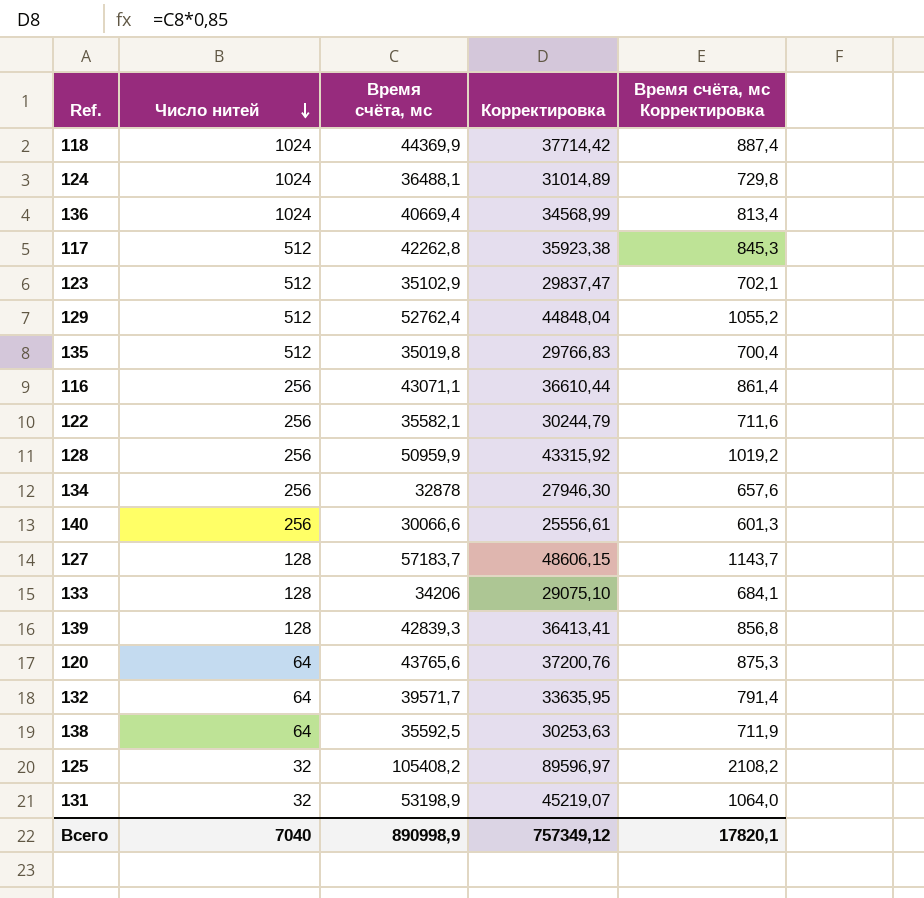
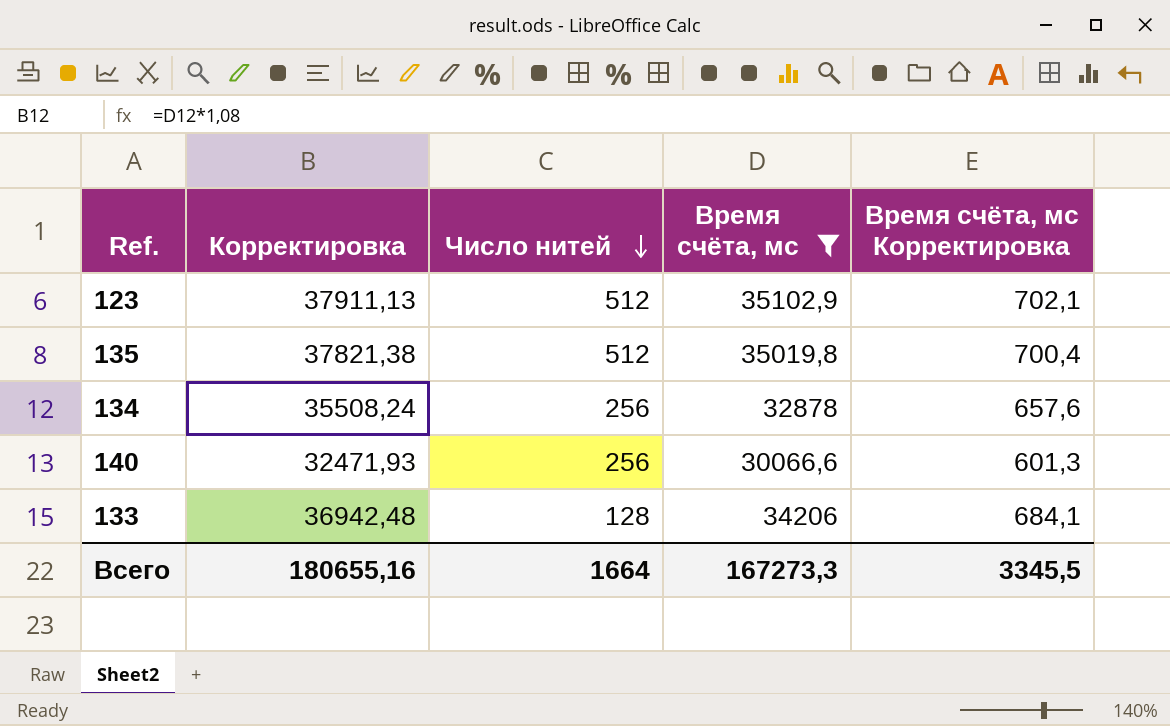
filter: none -> Время счёта, мс <= 35102,9
column Корректировка | formula: [Время счёта, мс] * 0,85 -> [Время счёта, мс] * 1,08
column Корректировка | position: 4 -> 2
Всего | Корректировка: 757349,12 -> 180655,16
Всего | Число нитей: 7040 -> 1664
Всего | Время счёта, мс: 890998,9 -> 167273,3
Всего | Время счёта, мс Корректировка: 17820,1 -> 3345,5

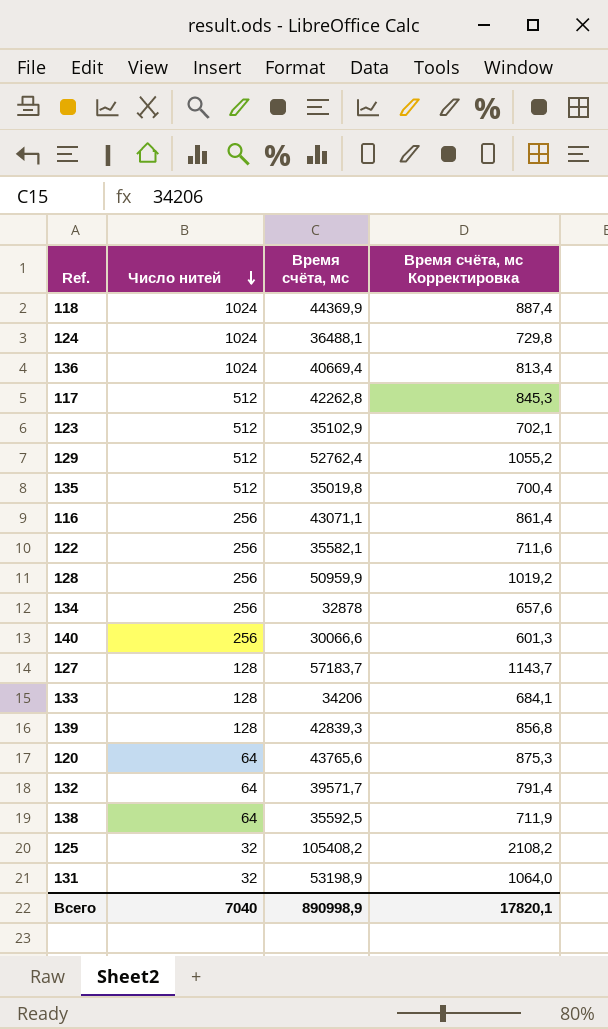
filter: Время счёта, мс <= 35102,9 -> none
column Корректировка | formula: [Время счёта, мс] * 1,08 -> none
Всего | Число нитей: 1664 -> 7040
Всего | Время счёта, мс: 167273,3 -> 890998,9
Всего | Время счёта, мс Корректировка: 3345,5 -> 17820,1

